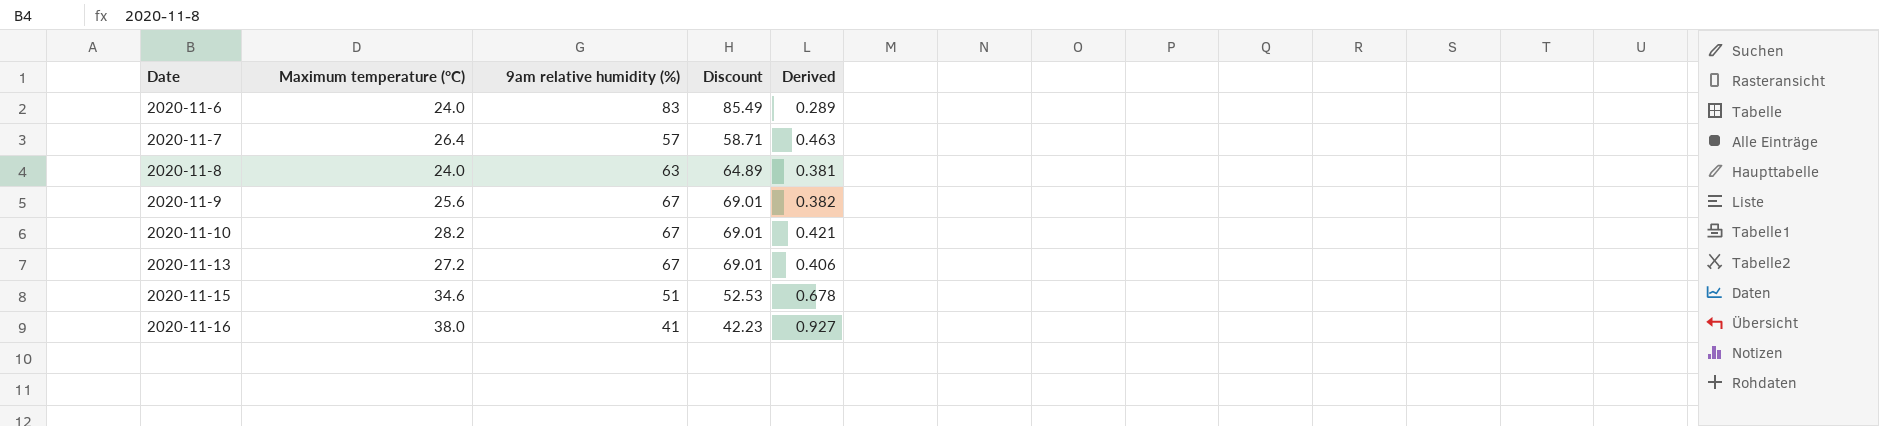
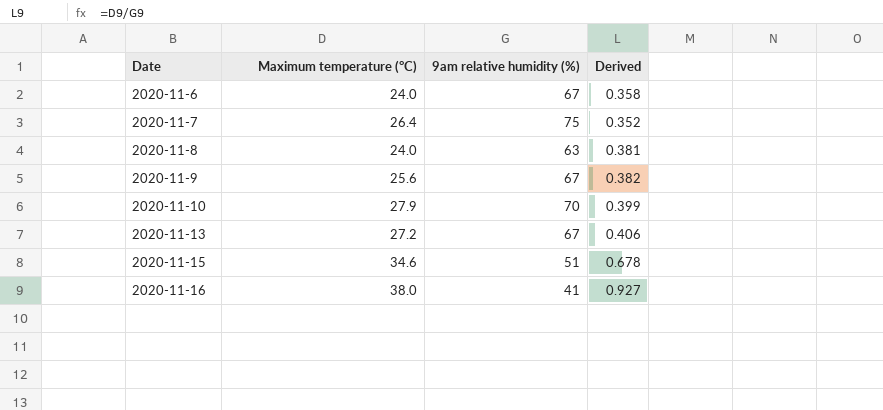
column Discount | formula: [9am relative humidity (%)] * 1.03 -> none
2020-11-6 | 9am relative humidity (%): 83 -> 67
2020-11-6 | Derived: 0.289 -> 0.358
2020-11-7 | 9am relative humidity (%): 57 -> 75
2020-11-7 | Derived: 0.463 -> 0.352
2020-11-10 | Maximum temperature (°C): 28.2 -> 27.9
2020-11-10 | 9am relative humidity (%): 67 -> 70
2020-11-10 | Derived: 0.421 -> 0.399

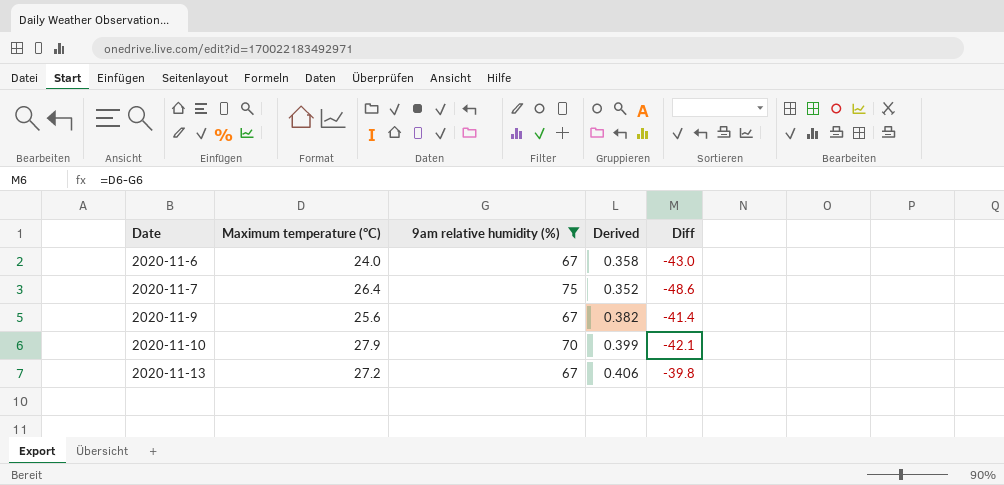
filter: none -> 9am relative humidity (%) >= 67
column Diff | formula: none -> [Maximum temperature (°C)] - [9am relative humidity (%)]

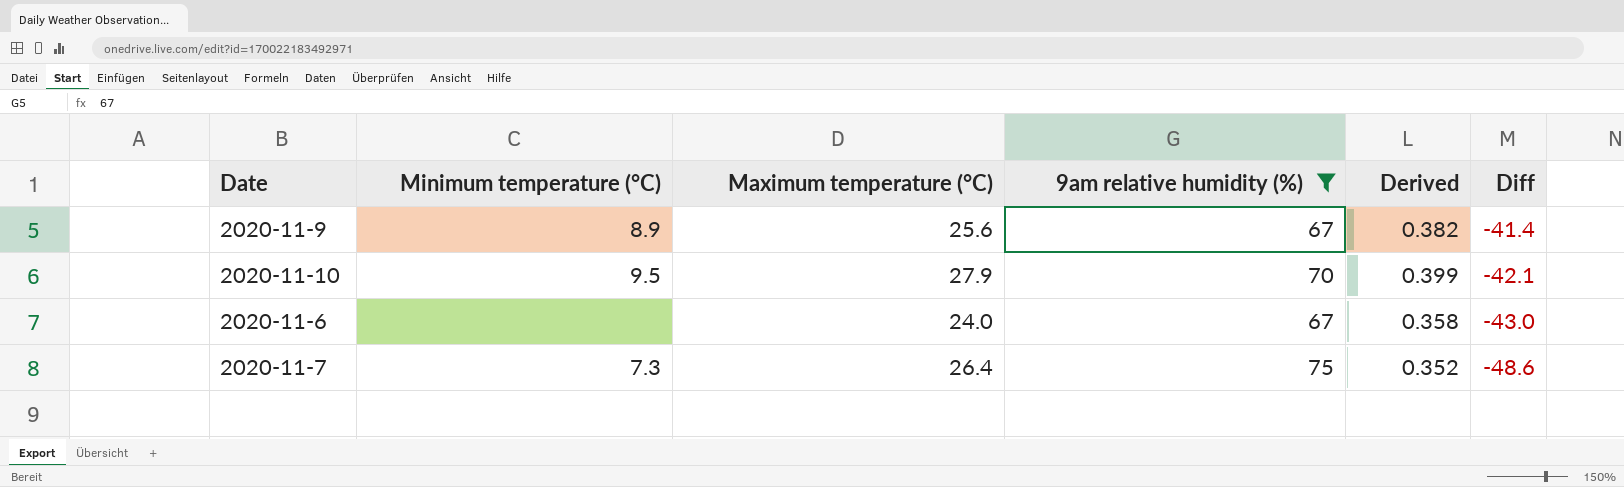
row order: Date ascending -> Diff descending
column Minimum temperature (°C) | position: none -> 2
row 2020-11-13: 27.2 | 67 | 0.406 | -39.8 -> none

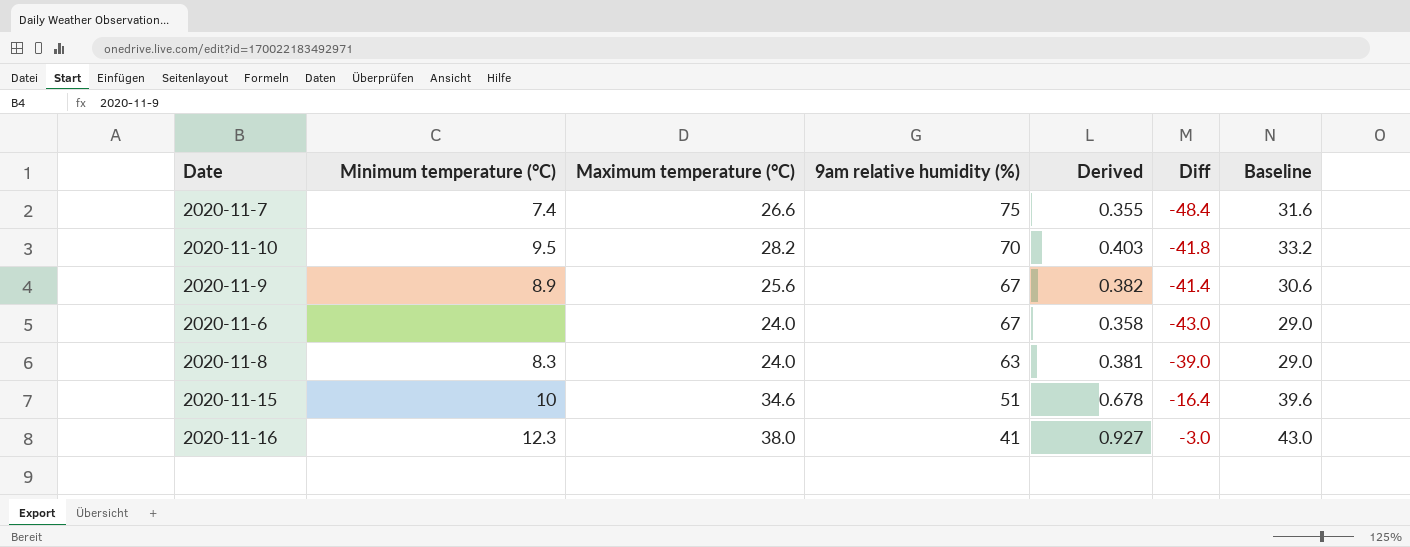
filter: 9am relative humidity (%) >= 67 -> none
row order: Diff descending -> 9am relative humidity (%) descending
column Baseline | formula: none -> [Maximum temperature (°C)] + 5
2020-11-7 | Minimum temperature (°C): 7.3 -> 7.4
2020-11-7 | Maximum temperature (°C): 26.4 -> 26.6
2020-11-7 | Derived: 0.352 -> 0.355
2020-11-7 | Diff: -48.6 -> -48.4
2020-11-10 | Maximum temperature (°C): 27.9 -> 28.2
2020-11-10 | Derived: 0.399 -> 0.403
2020-11-10 | Diff: -42.1 -> -41.8

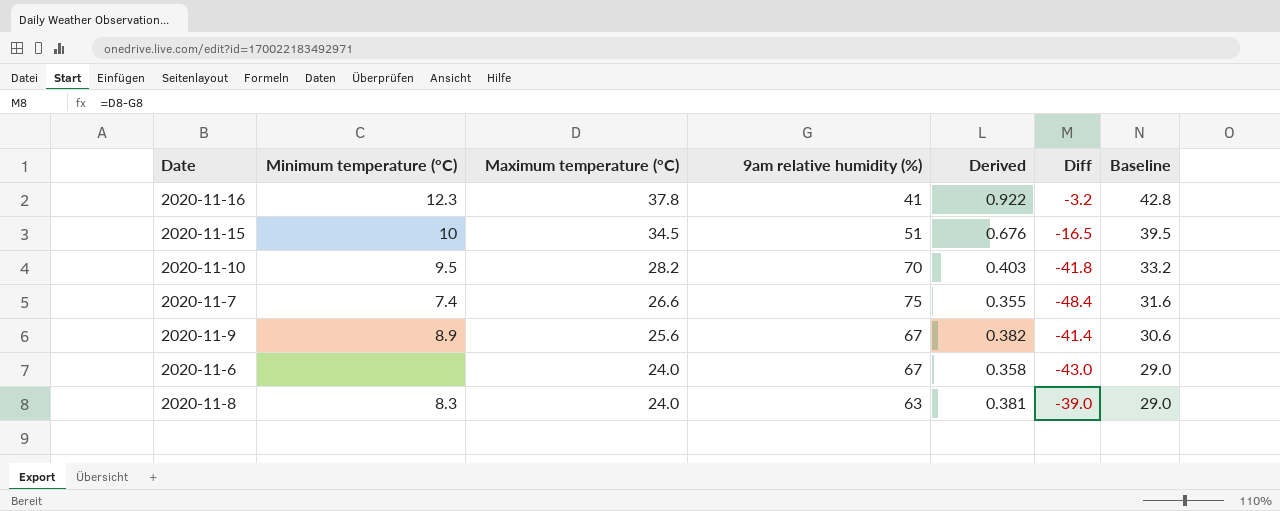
row order: 9am relative humidity (%) descending -> Maximum temperature (°C) descending
2020-11-16 | Maximum temperature (°C): 38.0 -> 37.8
2020-11-16 | Derived: 0.927 -> 0.922
2020-11-16 | Diff: -3.0 -> -3.2
2020-11-16 | Baseline: 43.0 -> 42.8
2020-11-15 | Maximum temperature (°C): 34.6 -> 34.5
2020-11-15 | Derived: 0.678 -> 0.676
2020-11-15 | Diff: -16.4 -> -16.5
2020-11-15 | Baseline: 39.6 -> 39.5

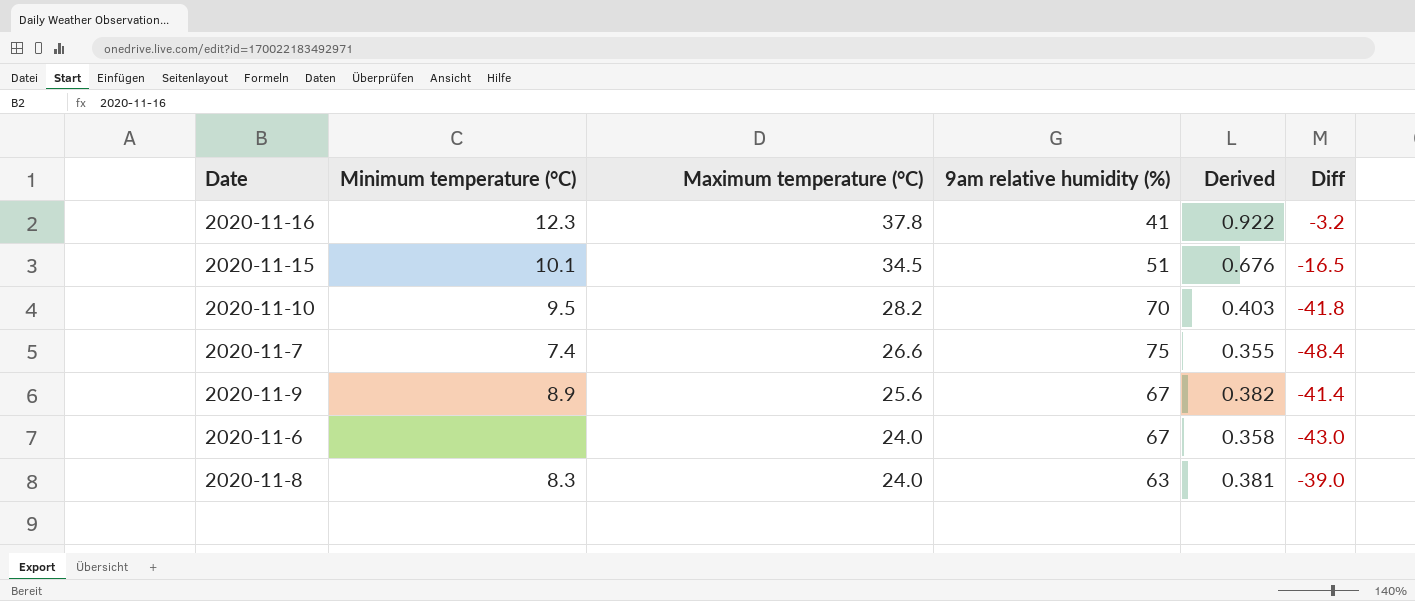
column Baseline | formula: [Maximum temperature (°C)] + 5 -> none
2020-11-15 | Minimum temperature (°C): 10 -> 10.1

